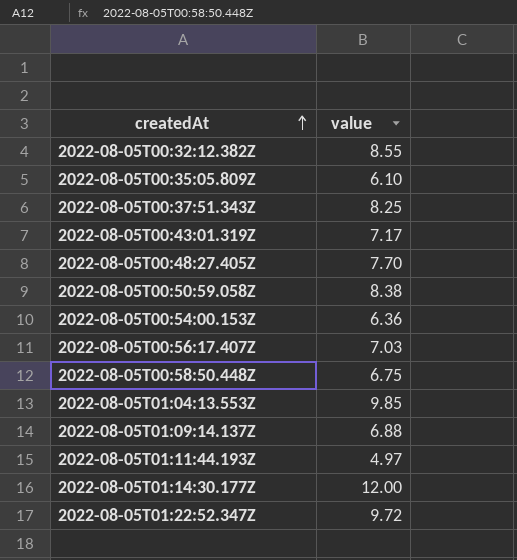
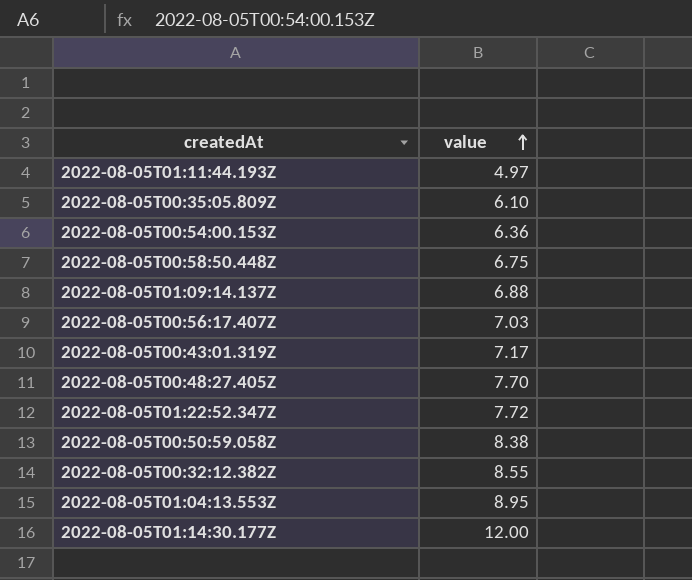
row order: createdAt ascending -> value ascending
row 2022-08-05T00:37:51.343Z: 8.25 -> none
2022-08-05T01:22:52.347Z | value: 9.72 -> 7.72
2022-08-05T01:04:13.553Z | value: 9.85 -> 8.95

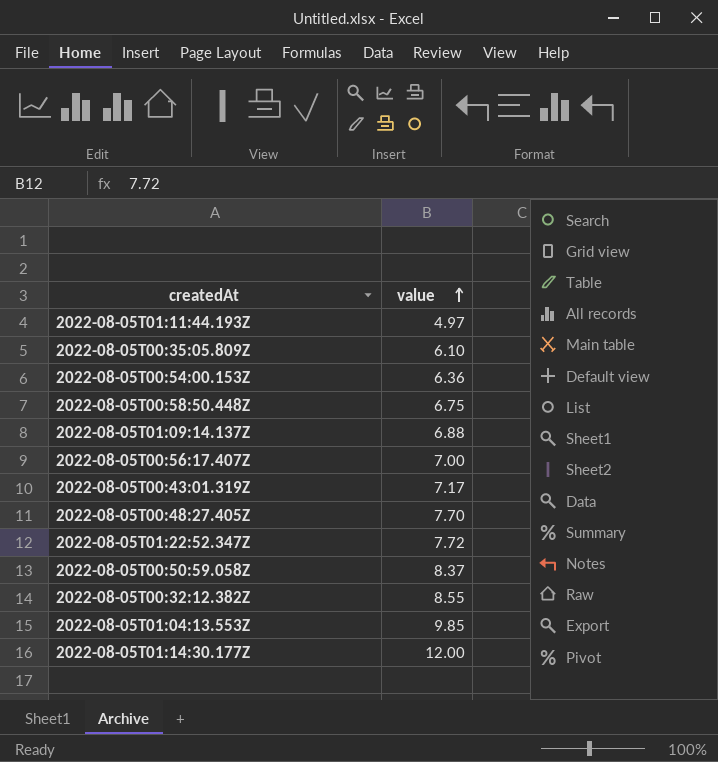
2022-08-05T00:56:17.407Z | value: 7.03 -> 7.00
2022-08-05T00:50:59.058Z | value: 8.38 -> 8.37
2022-08-05T01:04:13.553Z | value: 8.95 -> 9.85

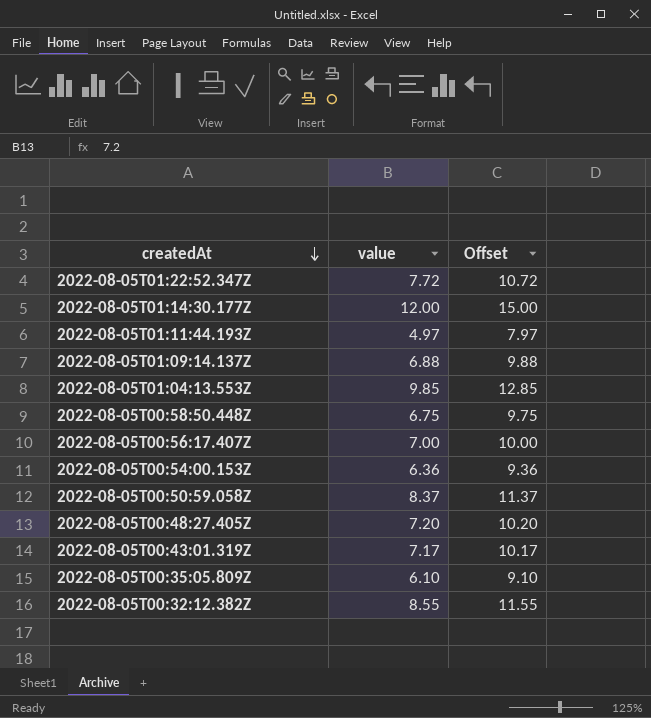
row order: value ascending -> createdAt descending
column Offset | formula: none -> [value] + 3
2022-08-05T00:48:27.405Z | value: 7.70 -> 7.20

